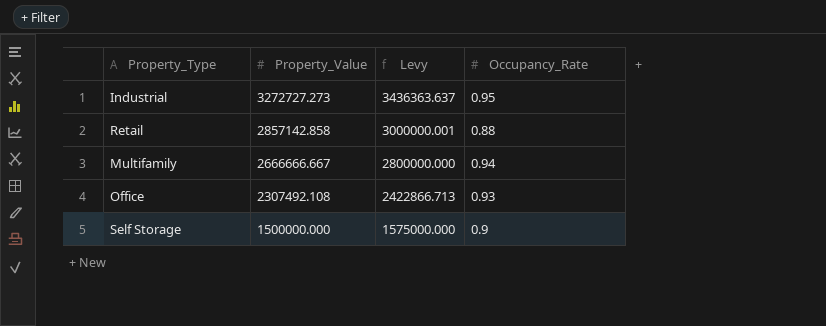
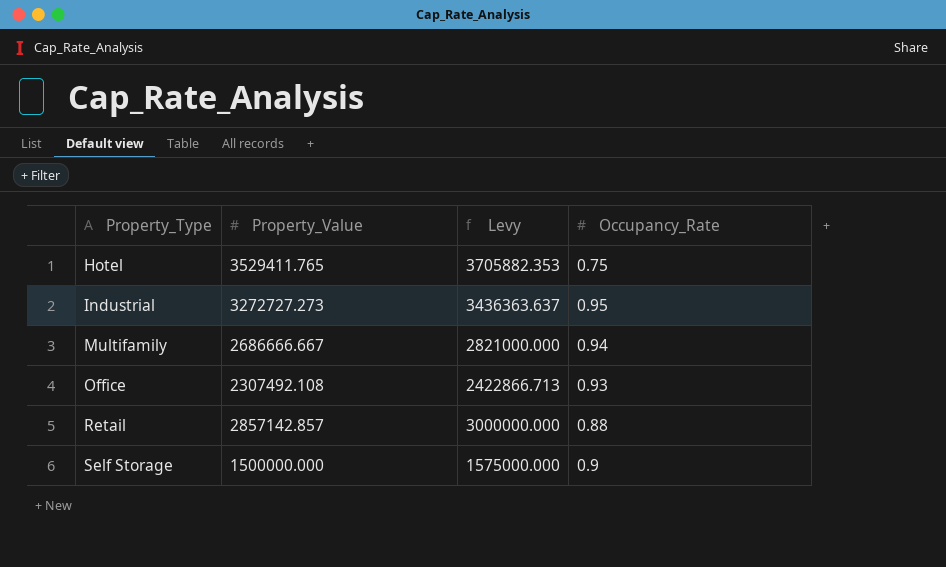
row order: Property_Value descending -> Property_Type ascending
row Hotel: none -> 3529411.765 | 3705882.353 | 0.75
Multifamily | Property_Value: 2666666.667 -> 2686666.667
Multifamily | Levy: 2800000.000 -> 2821000.000
Retail | Property_Value: 2857142.858 -> 2857142.857
Retail | Levy: 3000000.001 -> 3000000.000

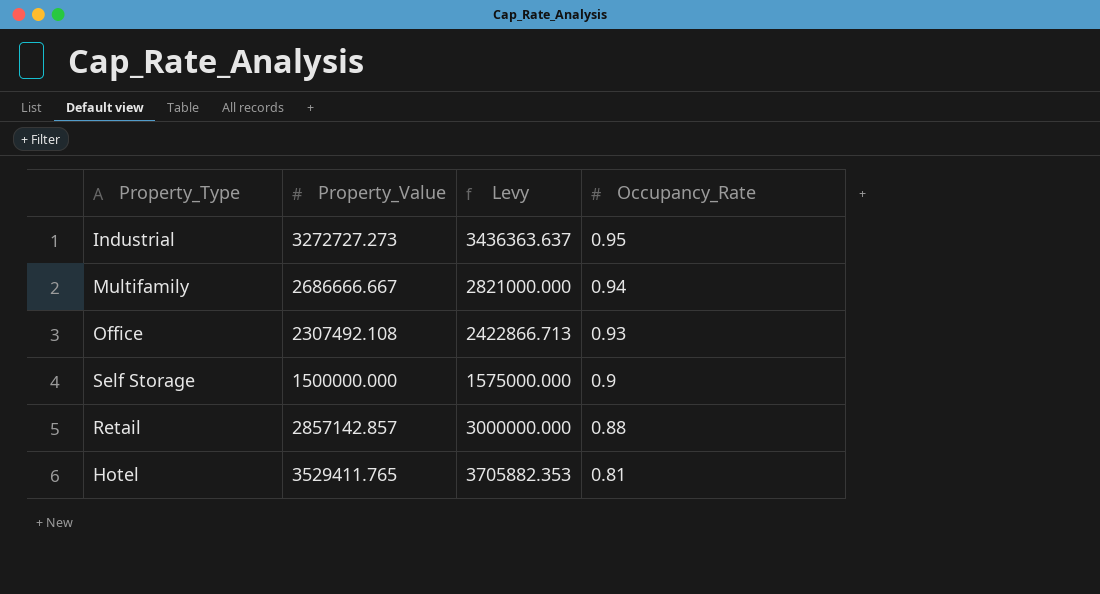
row order: Property_Type ascending -> Occupancy_Rate descending
Hotel | Occupancy_Rate: 0.75 -> 0.81

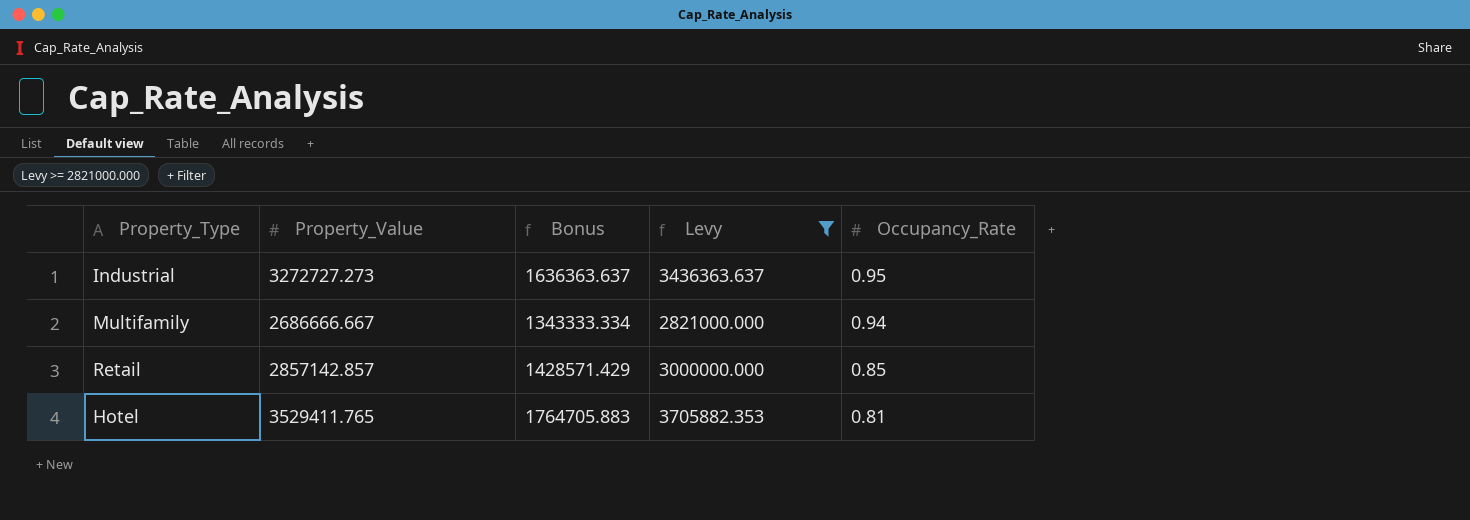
filter: none -> Levy >= 2821000.000
column Bonus | formula: none -> [Property_Value] * 0.5
Retail | Occupancy_Rate: 0.88 -> 0.85

